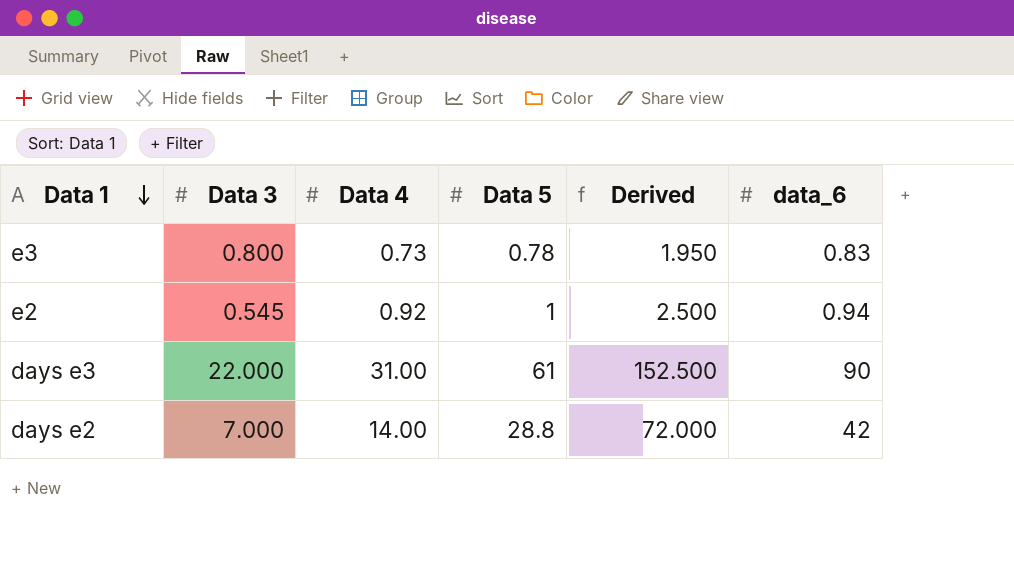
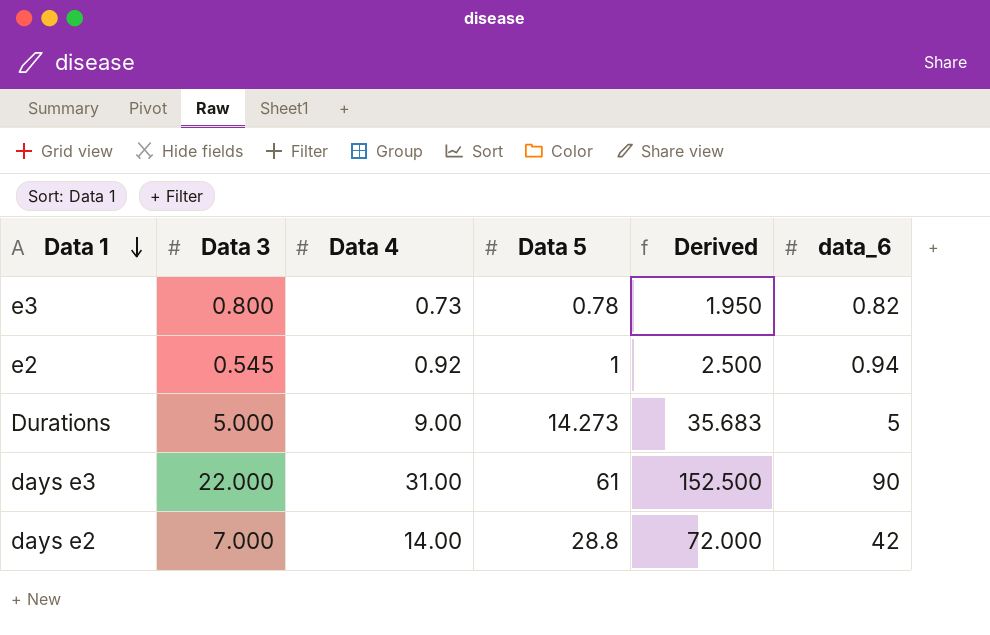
e3 | data_6: 0.83 -> 0.82
row Durations: none -> 5.000 | 9.00 | 14.273 | 35.683 | 5

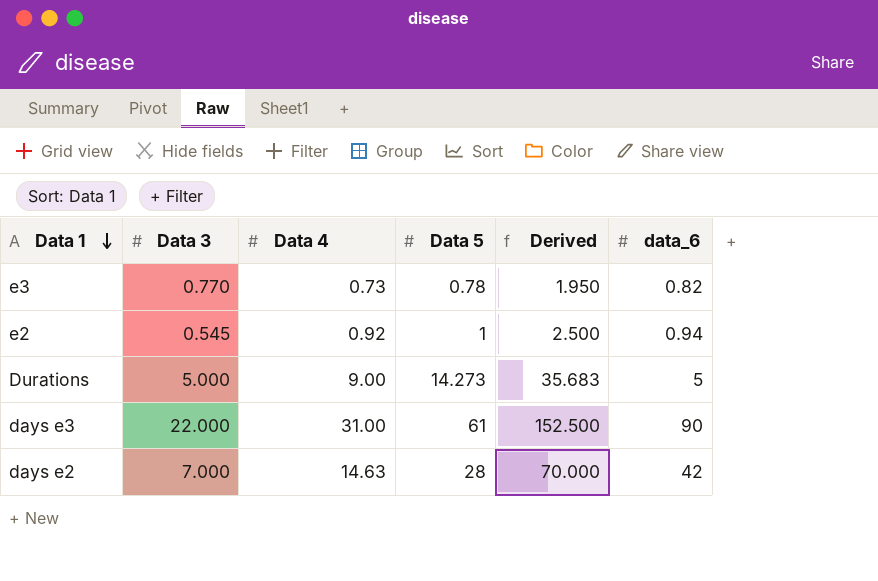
e3 | Data 3: 0.800 -> 0.770
days e2 | Data 4: 14.00 -> 14.63
days e2 | Data 5: 28.8 -> 28
days e2 | Derived: 72.000 -> 70.000

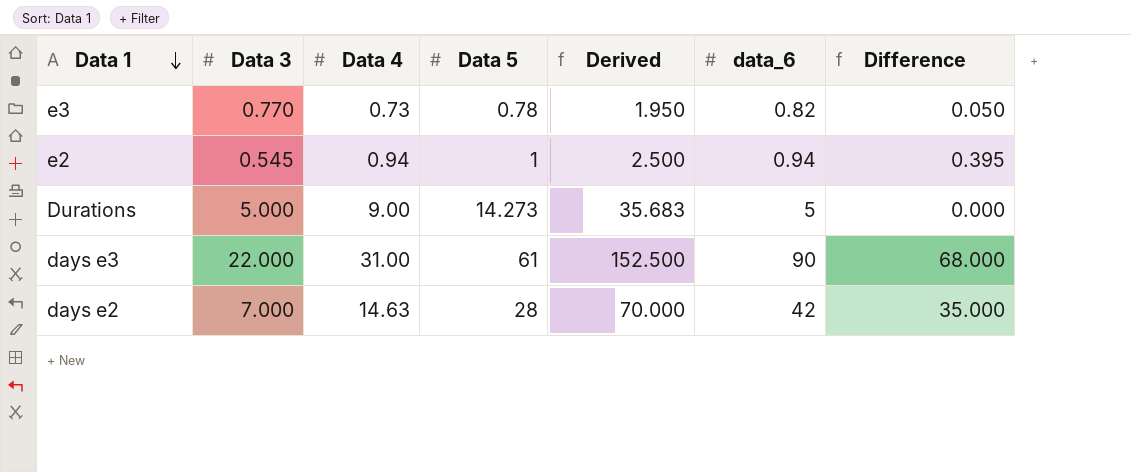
column Difference | formula: none -> [data_6] - [Data 3]
e2 | Data 4: 0.92 -> 0.94

